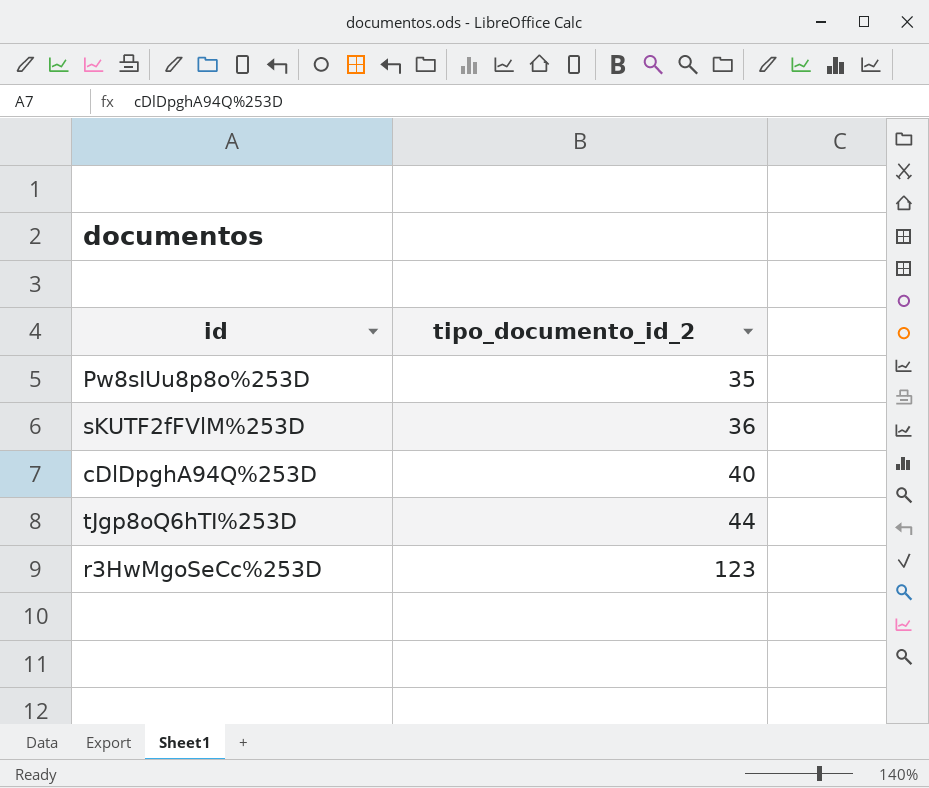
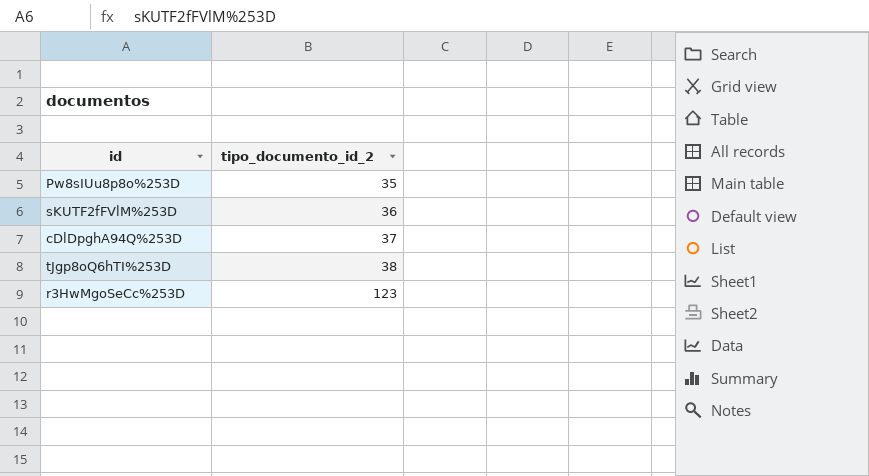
cDlDpghA94Q%253D | tipo_documento_id_2: 40 -> 37
tJgp8oQ6hTI%253D | tipo_documento_id_2: 44 -> 38

